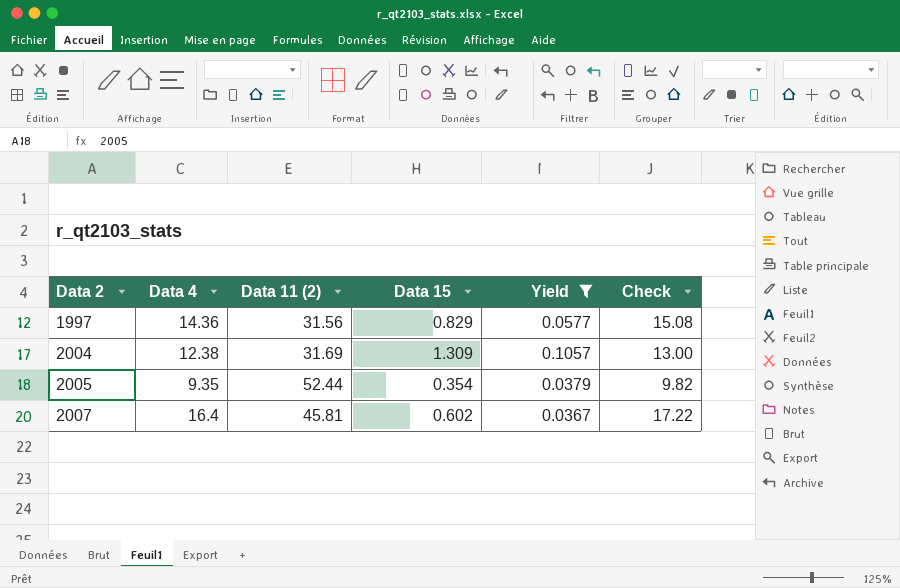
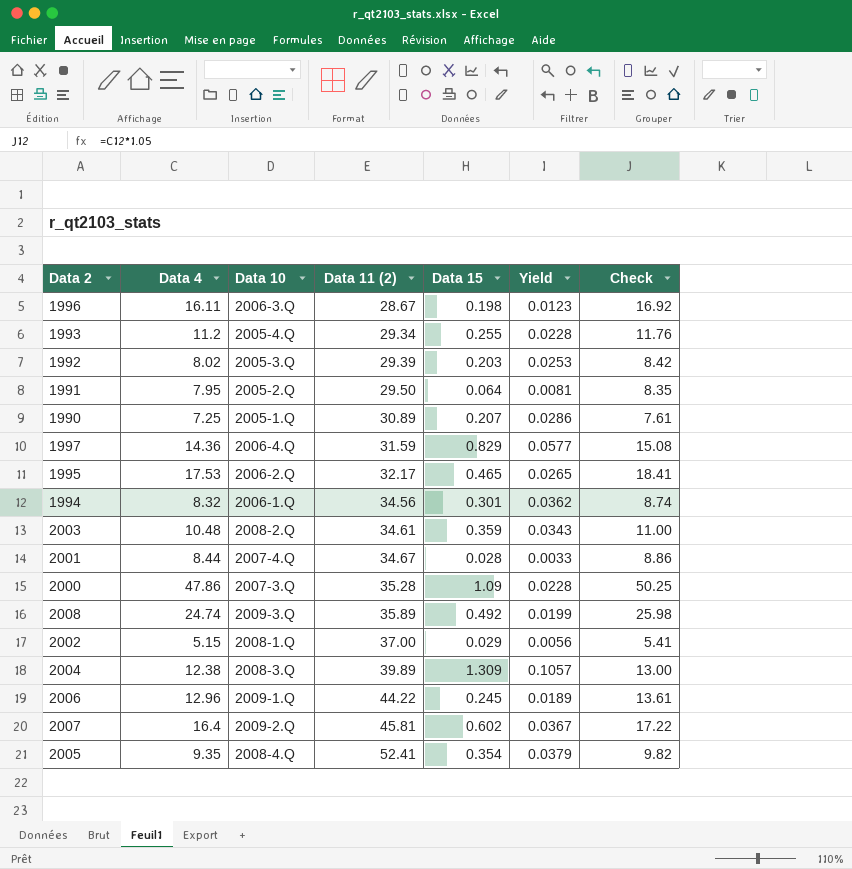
filter: Yield >= 0.0367 -> none
row order: Data 2 ascending -> Data 11 (2) ascending
column Data 10 | position: none -> 3
1997 | Data 11 (2): 31.56 -> 31.59
2004 | Data 11 (2): 31.69 -> 39.89
2005 | Data 11 (2): 52.44 -> 52.41

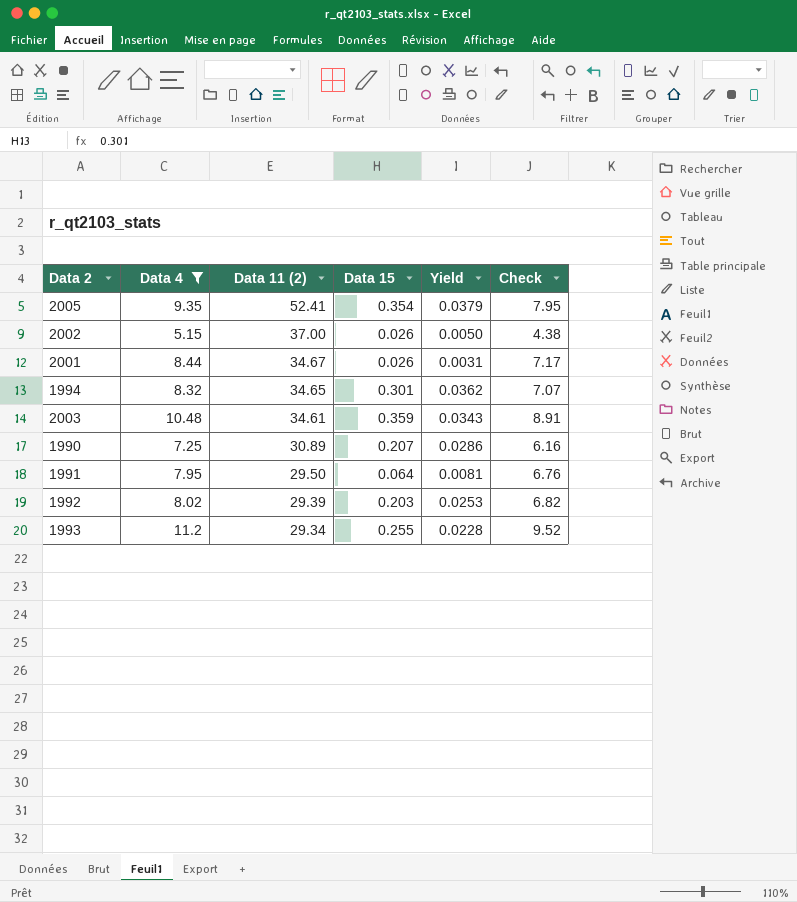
filter: none -> Data 4 <= 11.2
row order: Data 11 (2) ascending -> Data 11 (2) descending
column Data 10 | position: 3 -> none
column Check | formula: [Data 4] * 1.05 -> [Data 4] * 0.85
2002 | Data 15: 0.029 -> 0.026
2002 | Yield: 0.0056 -> 0.0050
2001 | Data 15: 0.028 -> 0.026
2001 | Yield: 0.0033 -> 0.0031
1994 | Data 11 (2): 34.56 -> 34.65

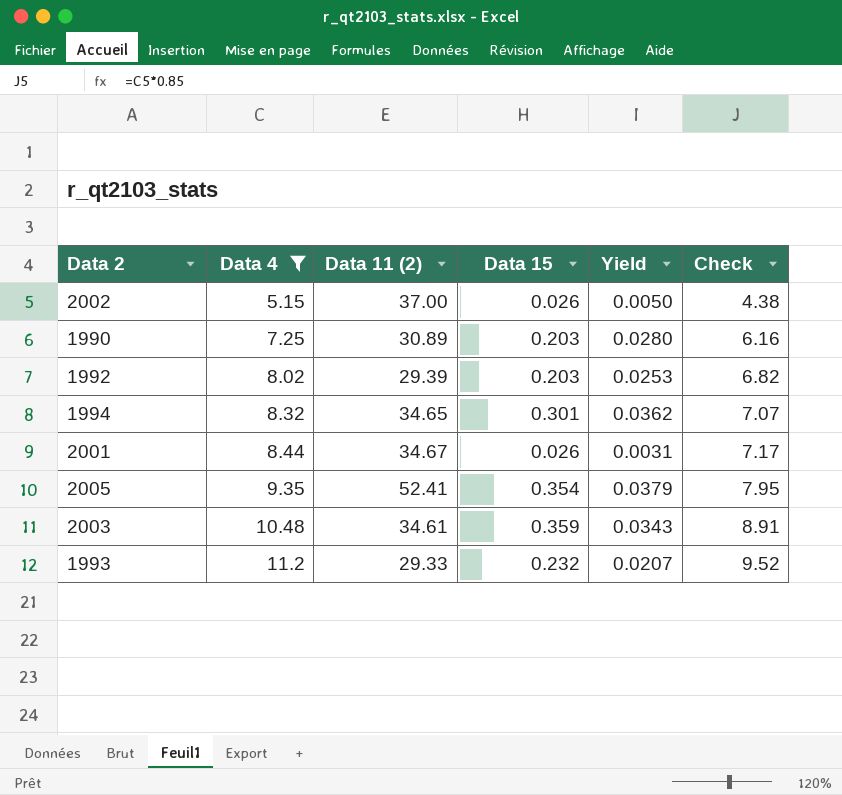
row order: Data 11 (2) descending -> Data 4 ascending
row 1991: 7.95 | 29.50 | 0.064 | 0.0081 | 6.76 -> none
1990 | Data 15: 0.207 -> 0.203
1990 | Yield: 0.0286 -> 0.0280
1993 | Data 11 (2): 29.34 -> 29.33
1993 | Data 15: 0.255 -> 0.232
1993 | Yield: 0.0228 -> 0.0207

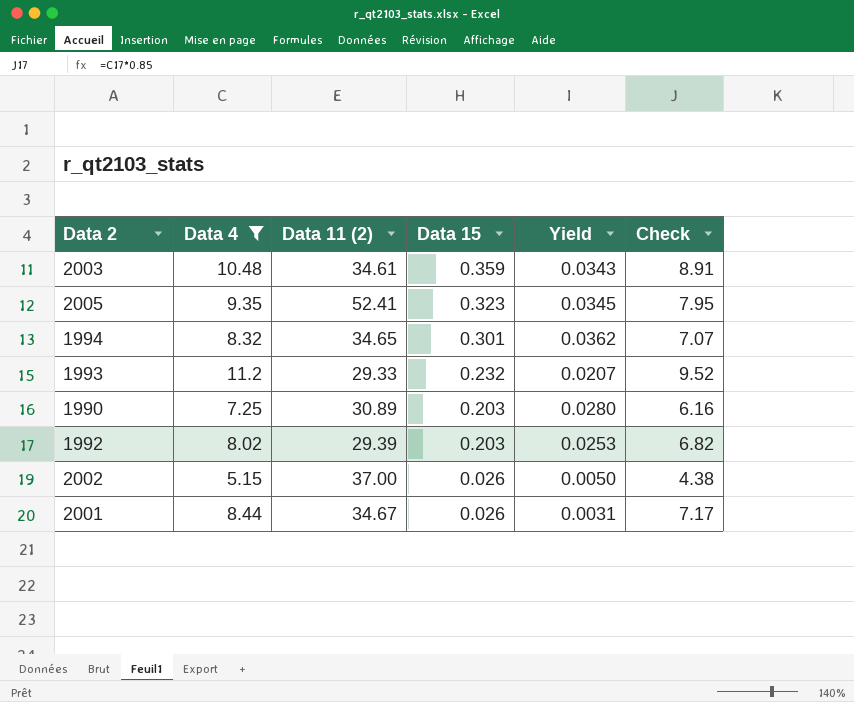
row order: Data 4 ascending -> Data 15 descending
2005 | Data 15: 0.354 -> 0.323
2005 | Yield: 0.0379 -> 0.0345

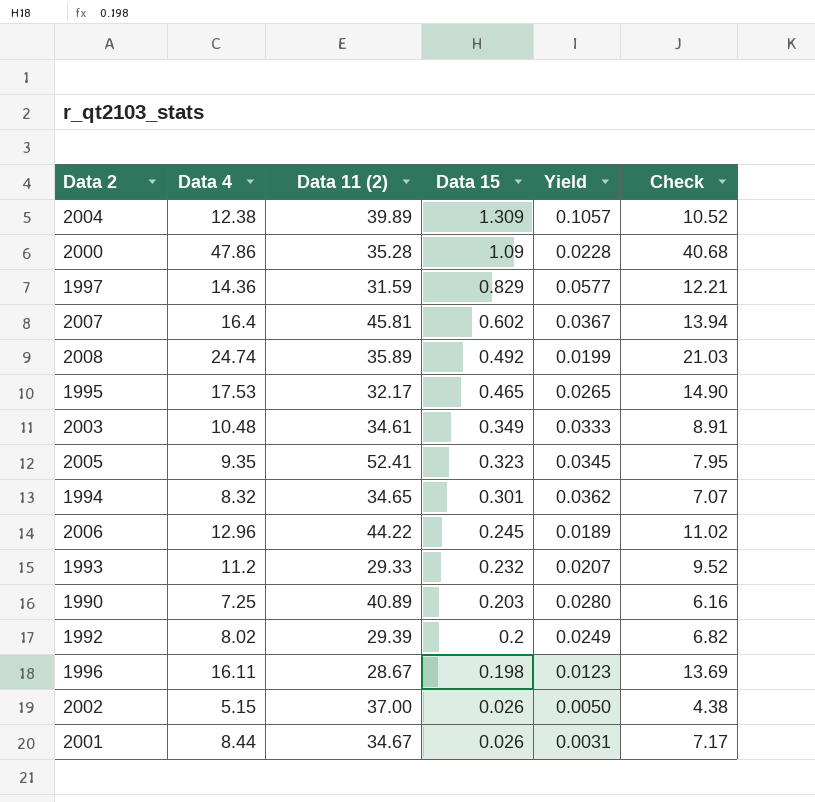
filter: Data 4 <= 11.2 -> none
2003 | Data 15: 0.359 -> 0.349
2003 | Yield: 0.0343 -> 0.0333
1990 | Data 11 (2): 30.89 -> 40.89
1992 | Data 15: 0.203 -> 0.2
1992 | Yield: 0.0253 -> 0.0249

